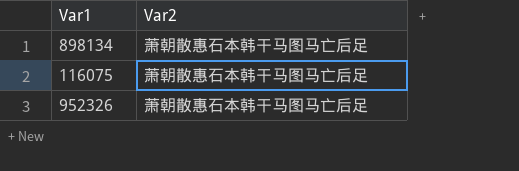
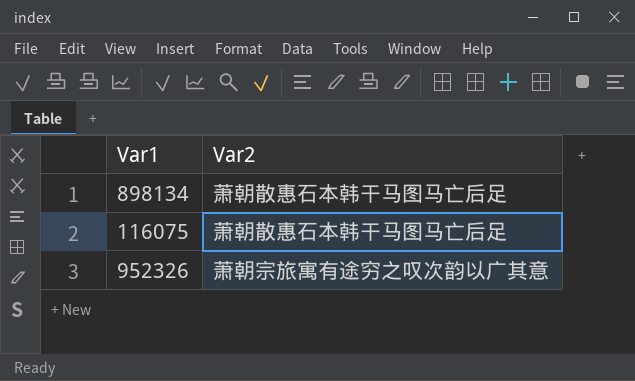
952326 | Var2: 萧朝散惠石本韩干马图马亡后足 -> 萧朝宗旅寓有途穷之叹次韵以广其意

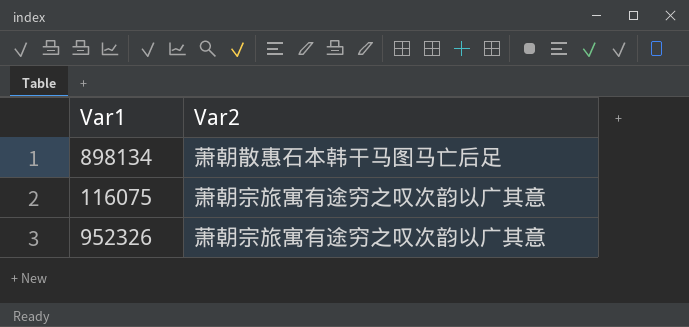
116075 | Var2: 萧朝散惠石本韩干马图马亡后足 -> 萧朝宗旅寓有途穷之叹次韵以广其意

